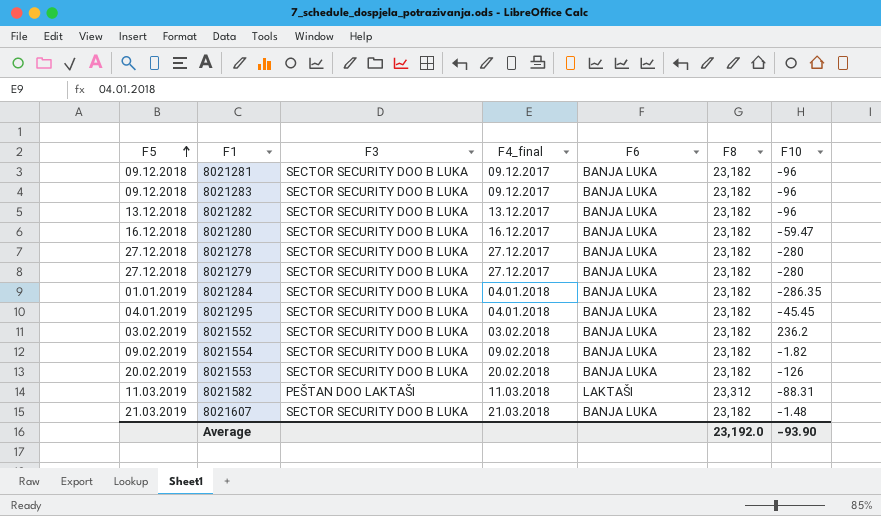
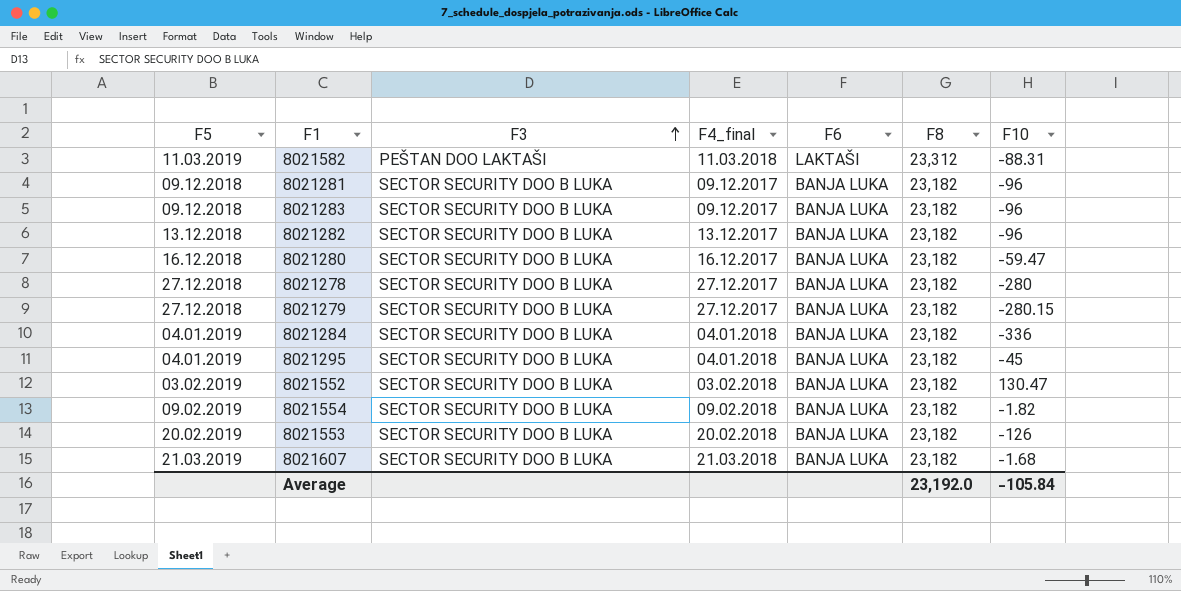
row order: F5 ascending -> F3 ascending
8021279 | F10: -280 -> -280.15
8021284 | F5: 01.01.2019 -> 04.01.2019
8021284 | F10: -286.35 -> -336
8021295 | F10: -45.45 -> -45
8021552 | F10: 236.2 -> 130.47
8021607 | F10: -1.48 -> -1.68
Average | F10: -93.90 -> -105.84

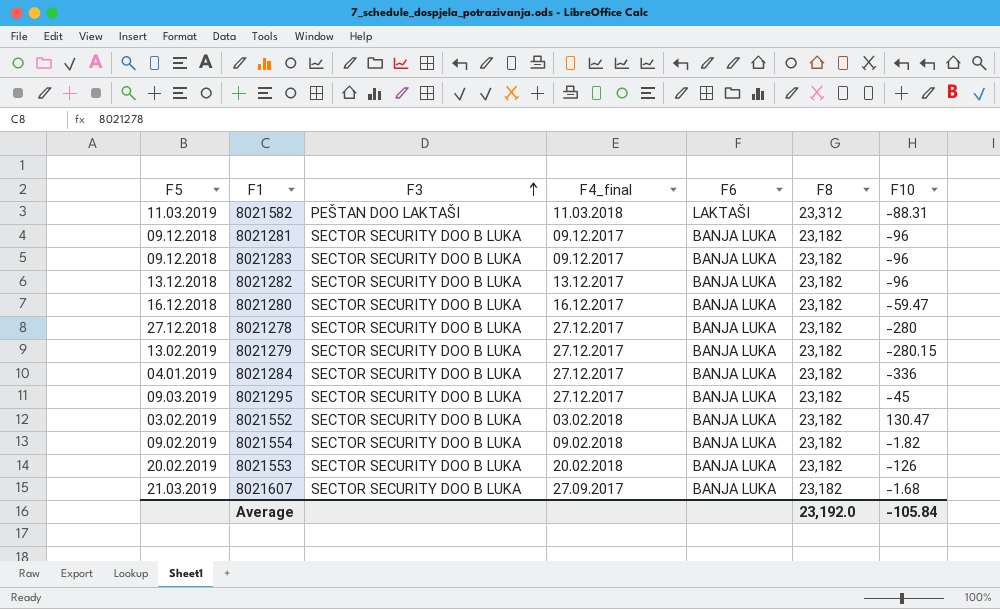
8021279 | F5: 27.12.2018 -> 13.02.2019
8021284 | F4_final: 04.01.2018 -> 27.12.2017
8021295 | F5: 04.01.2019 -> 09.03.2019
8021295 | F4_final: 04.01.2018 -> 27.12.2017
8021607 | F4_final: 21.03.2018 -> 27.09.2017

